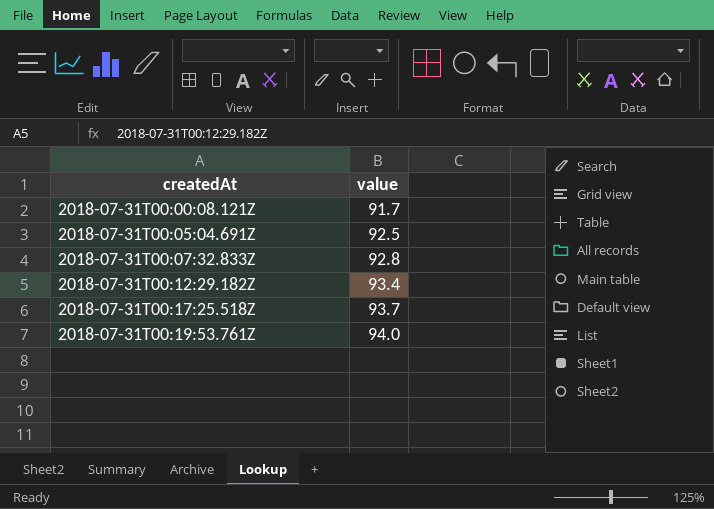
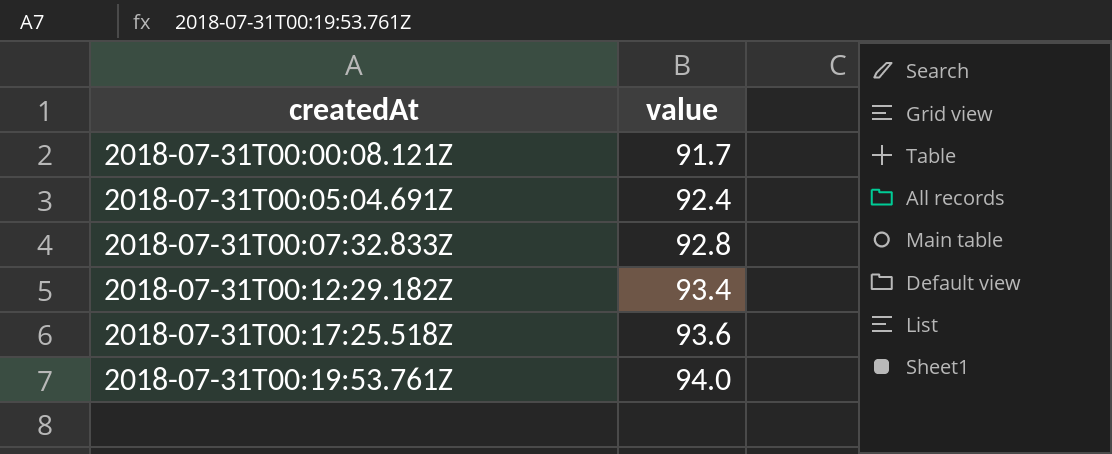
2018-07-31T00:05:04.691Z | value: 92.5 -> 92.4
2018-07-31T00:17:25.518Z | value: 93.7 -> 93.6

